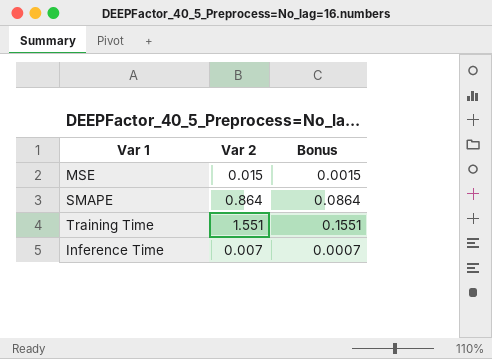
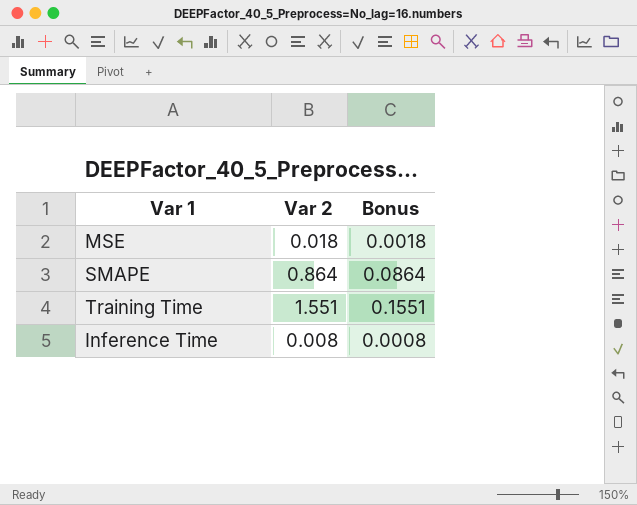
MSE | Var 2: 0.015 -> 0.018
MSE | Bonus: 0.0015 -> 0.0018
Inference Time | Var 2: 0.007 -> 0.008
Inference Time | Bonus: 0.0007 -> 0.0008

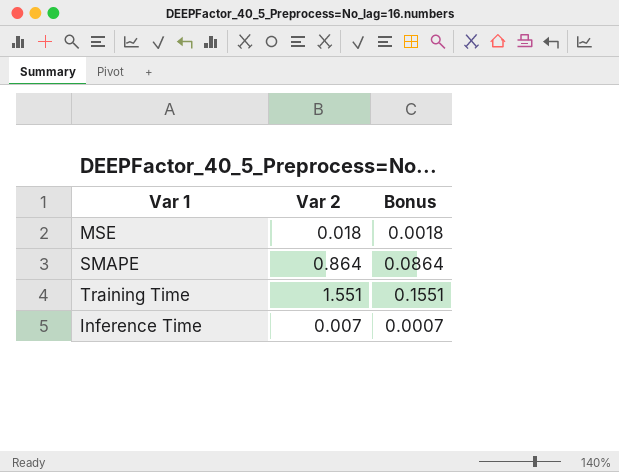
Inference Time | Var 2: 0.008 -> 0.007
Inference Time | Bonus: 0.0008 -> 0.0007

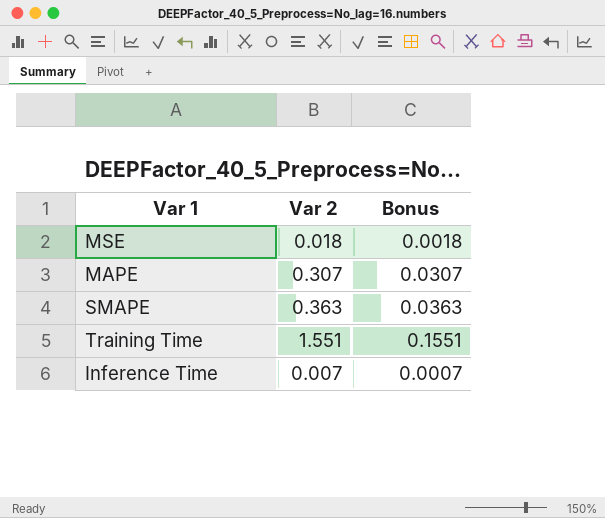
row MAPE: none -> 0.307 | 0.0307
SMAPE | Var 2: 0.864 -> 0.363
SMAPE | Bonus: 0.0864 -> 0.0363

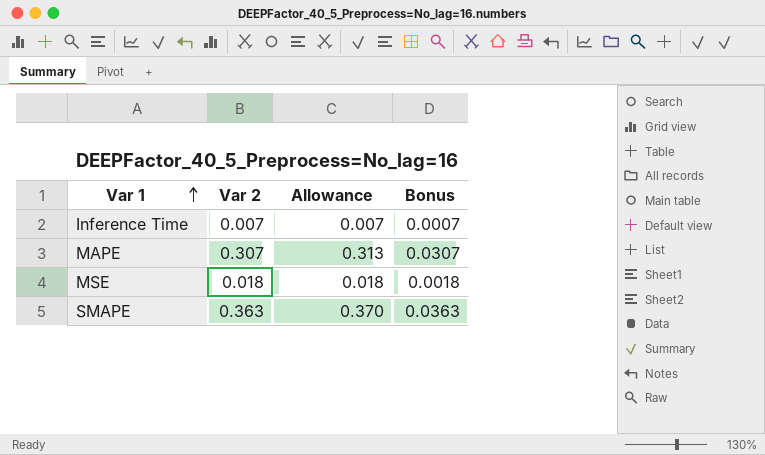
row order: none -> Var 1 ascending
column Allowance | formula: none -> [Var 2] * 1.02
row Training Time: 1.551 | 0.1551 -> none

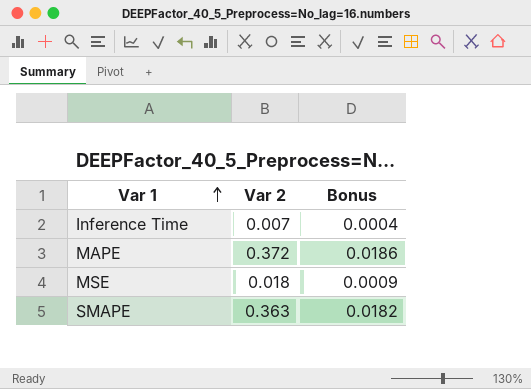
column Allowance | formula: [Var 2] * 1.02 -> none
column Bonus | formula: [Var 2] * 0.1 -> [Var 2] * 0.05
MAPE | Var 2: 0.307 -> 0.372

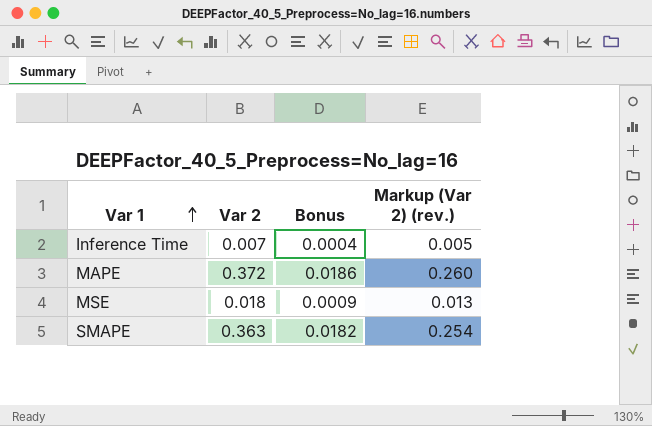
column Markup (Var 2) (rev.) | formula: none -> [Var 2] * 0.7

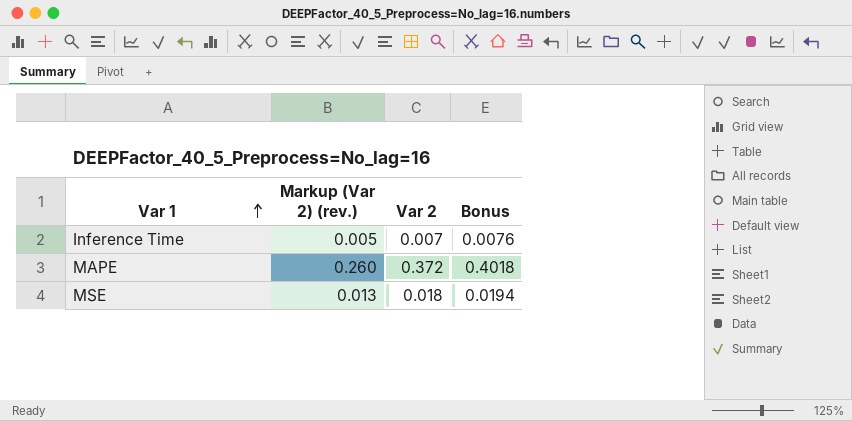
column Markup (Var 2) (rev.) | position: 4 -> 2
column Bonus | formula: [Var 2] * 0.05 -> [Var 2] * 1.08
row SMAPE: 0.363 | 0.0182 | 0.254 -> none

